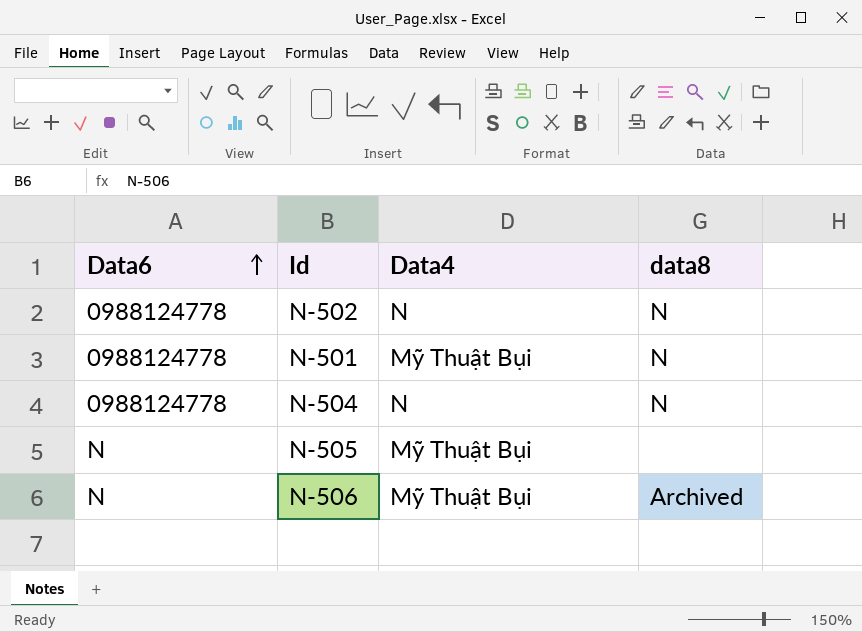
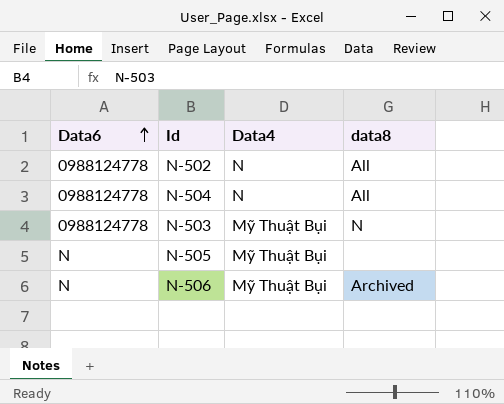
row N-501: 0988124778 | Mỹ Thuật Bụi | N -> none
N-502 | data8: N -> All
N-504 | data8: N -> All
row N-503: none -> 0988124778 | Mỹ Thuật Bụi | N

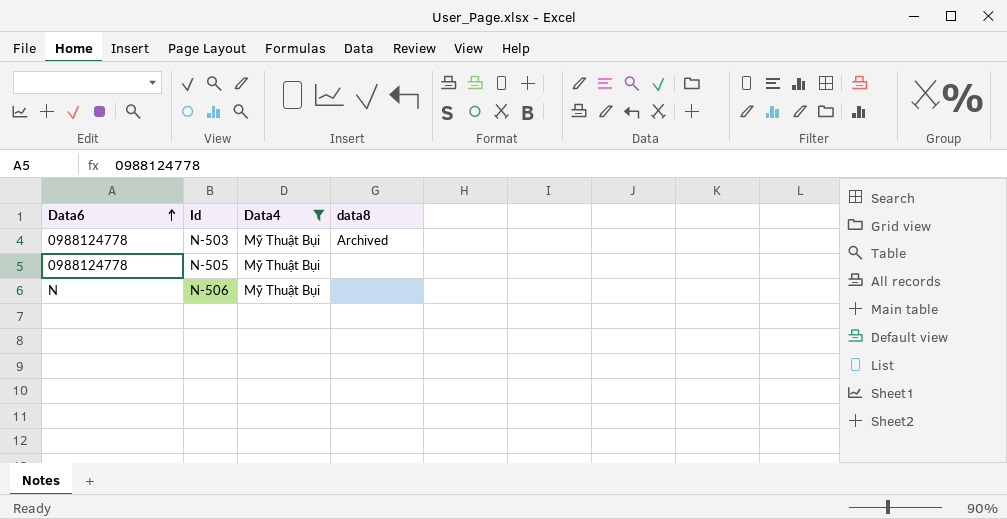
filter: none -> Data4 = Mỹ Thuật Bụi
N-503 | data8: N -> Archived
N-505 | Data6: N -> 0988124778
N-506 | data8: Archived -> none

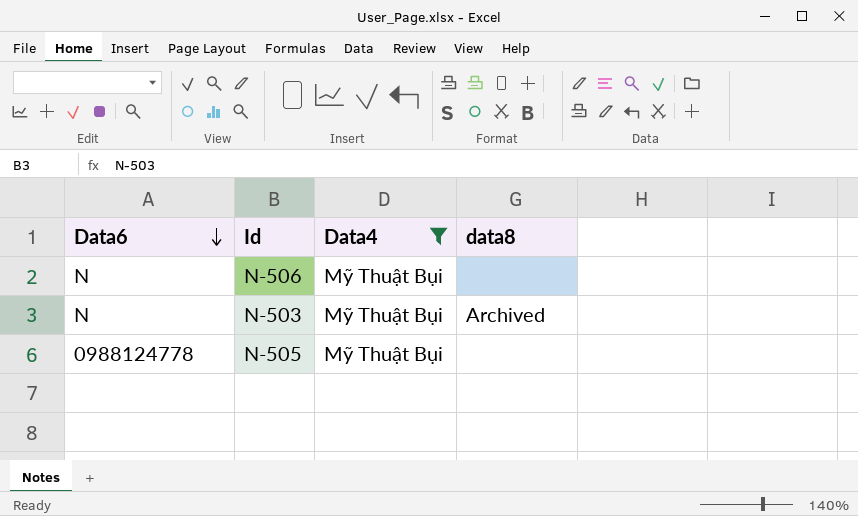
row order: Data6 ascending -> Data6 descending
N-503 | Data6: 0988124778 -> N

